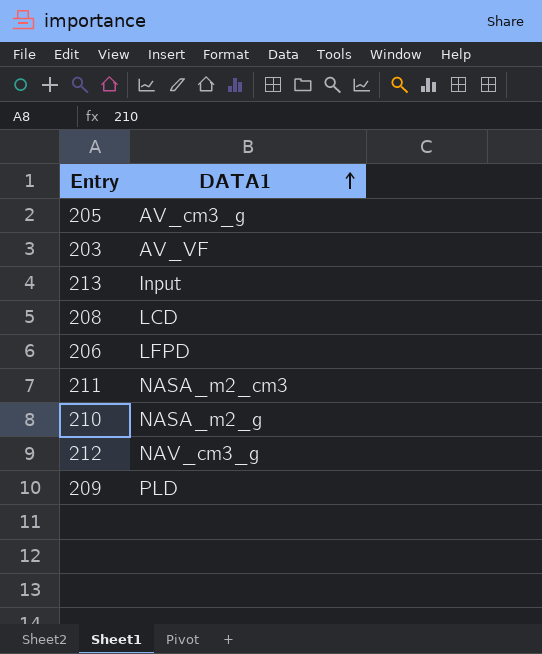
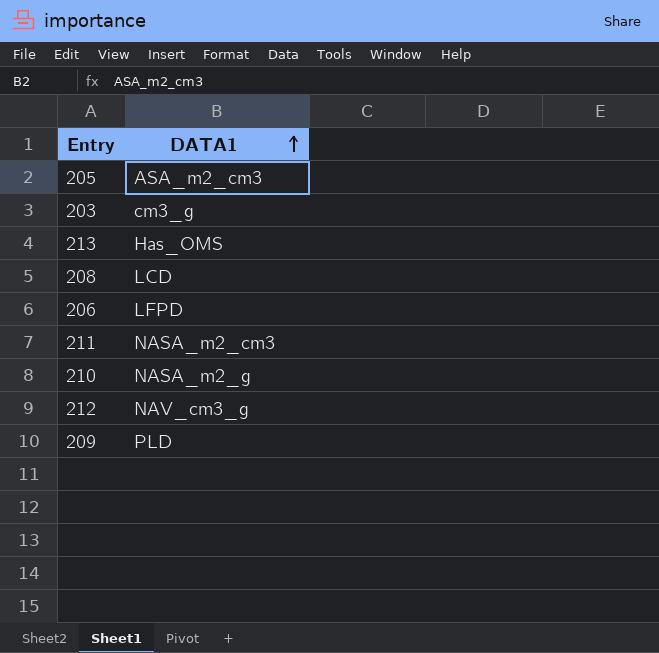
205 | DATA1: AV_cm3_g -> ASA_m2_cm3
203 | DATA1: AV_VF -> cm3_g
213 | DATA1: Input -> Has_OMS

